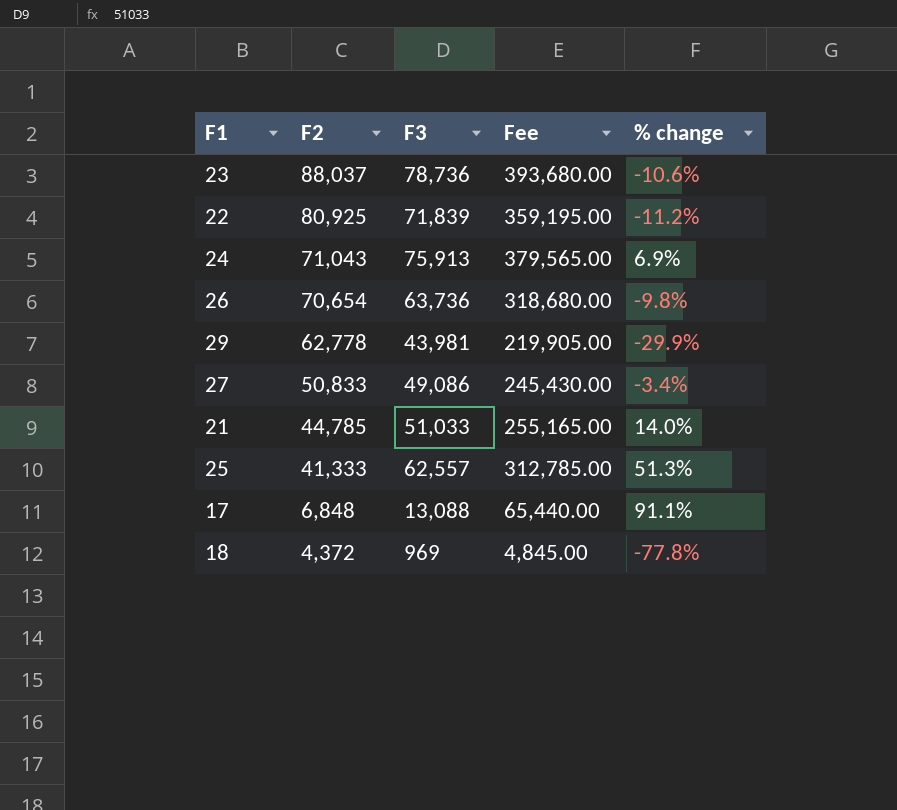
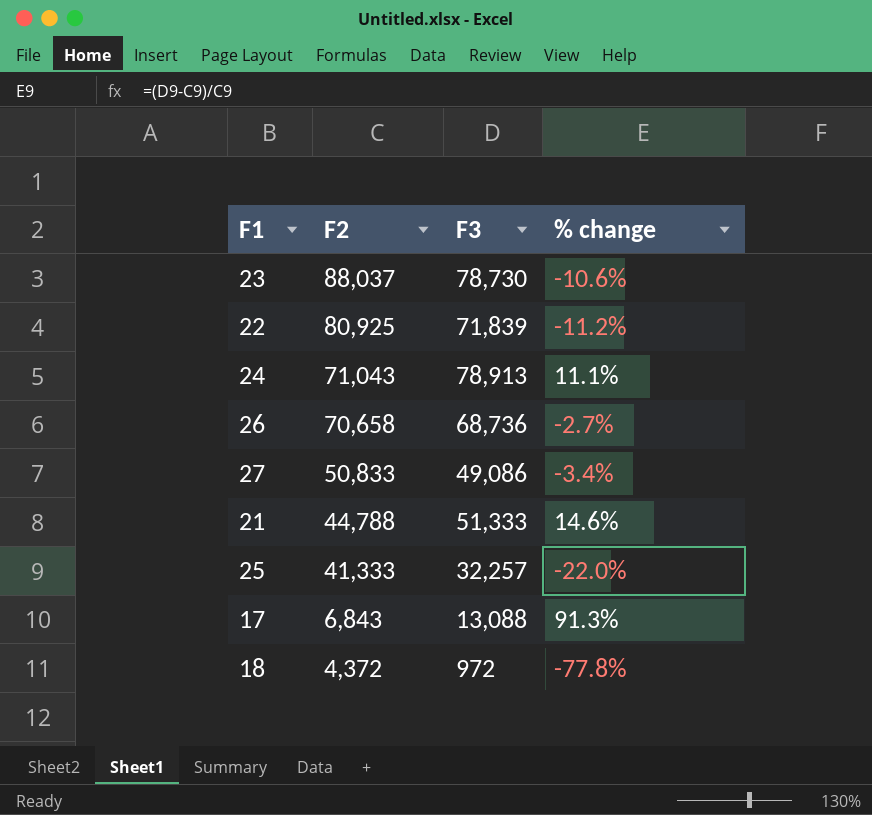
column Fee | formula: [F3] * 5 -> none
row 29: 62,778 | 43,981 | 219,905.00 | -29.9% -> none
23 | F3: 78,736 -> 78,730
24 | F3: 75,913 -> 78,913
24 | % change: 6.9% -> 11.1%
26 | F2: 70,654 -> 70,658
26 | F3: 63,736 -> 68,736
26 | % change: -9.8% -> -2.7%
21 | F2: 44,785 -> 44,788
21 | F3: 51,033 -> 51,333
21 | % change: 14.0% -> 14.6%
25 | F3: 62,557 -> 32,257
25 | % change: 51.3% -> -22.0%
17 | F2: 6,848 -> 6,843
17 | % change: 91.1% -> 91.3%
18 | F3: 969 -> 972

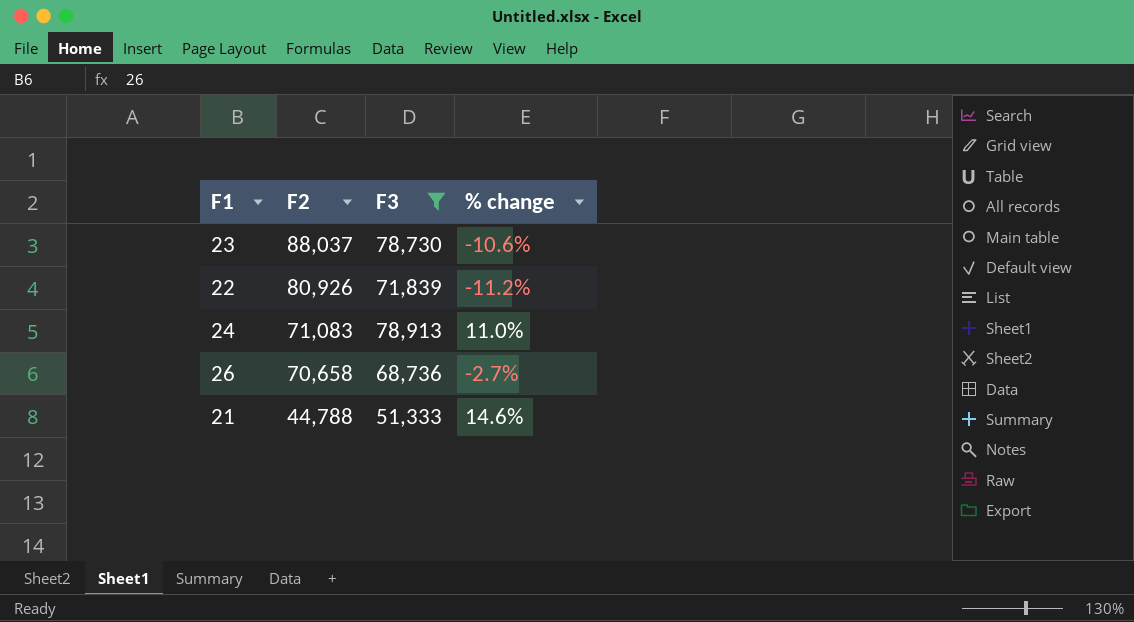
filter: none -> F3 >= 51,333
22 | F2: 80,925 -> 80,926
24 | F2: 71,043 -> 71,083
24 | % change: 11.1% -> 11.0%

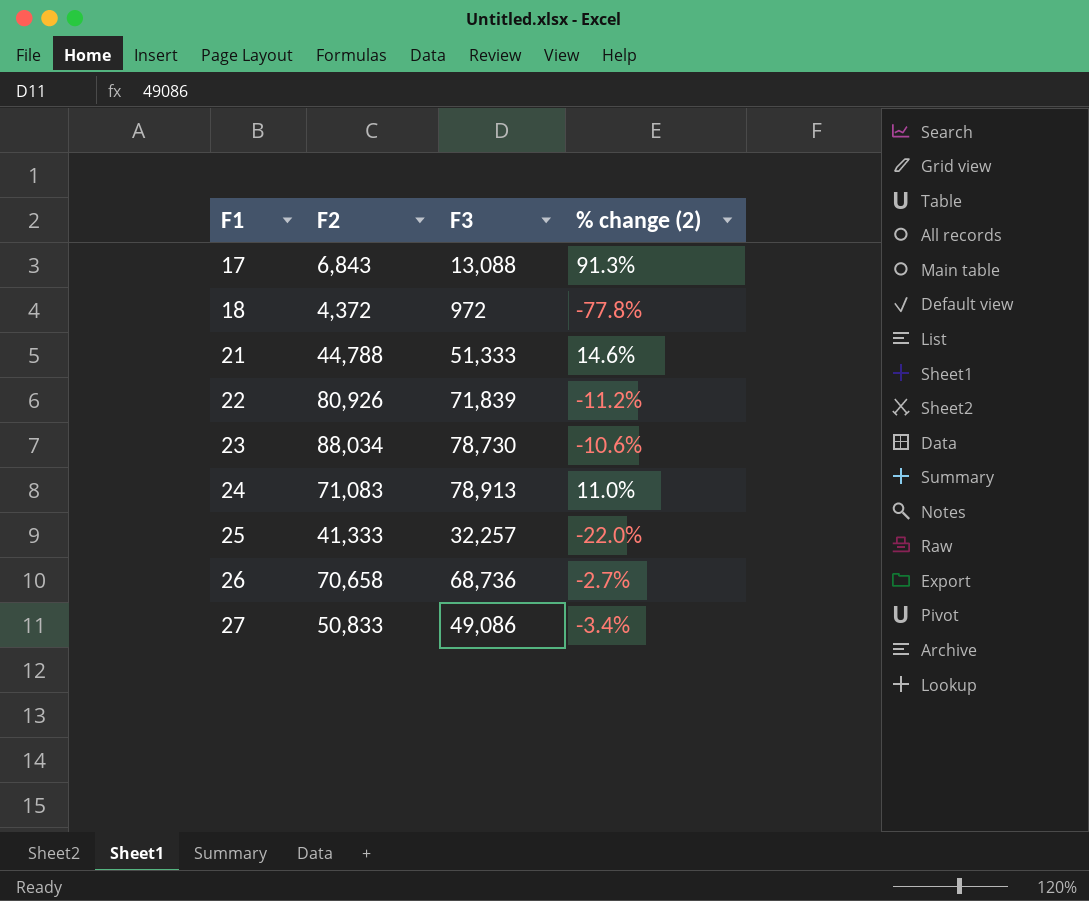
filter: F3 >= 51,333 -> none
row order: F2 descending -> F1 ascending
column name: % change -> % change (2)
23 | F2: 88,037 -> 88,034

